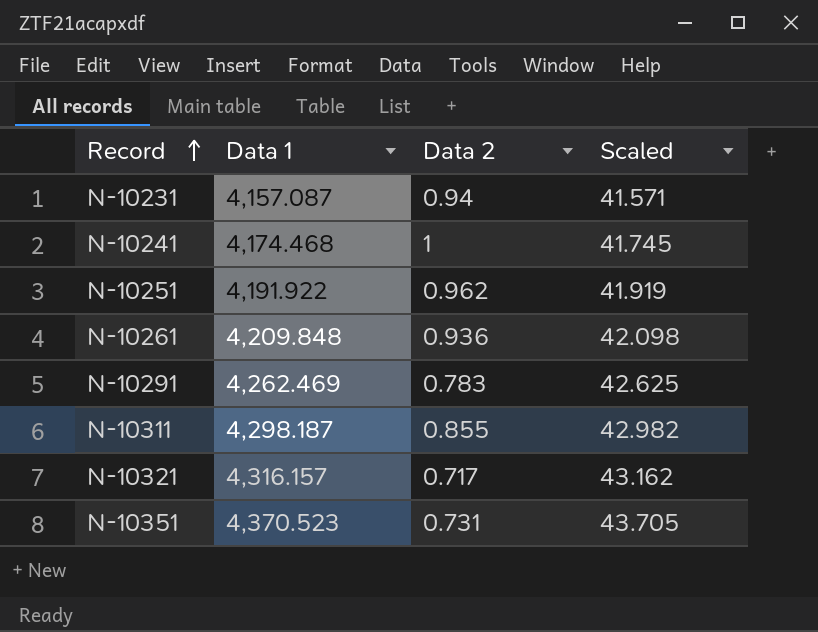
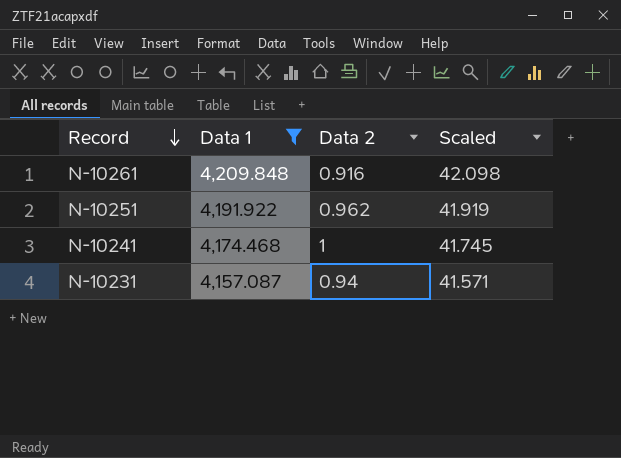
filter: none -> Data 1 <= 4,209.848
row order: Record ascending -> Record descending
N-10261 | Data 2: 0.936 -> 0.916

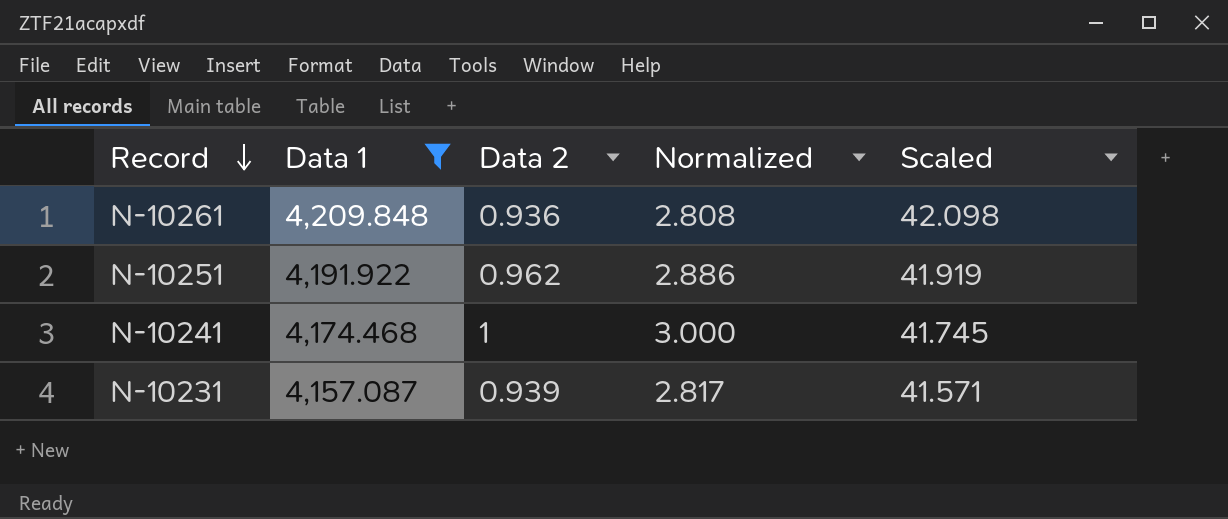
column Normalized | formula: none -> [Data 2] * 3
N-10261 | Data 2: 0.916 -> 0.936
N-10231 | Data 2: 0.94 -> 0.939

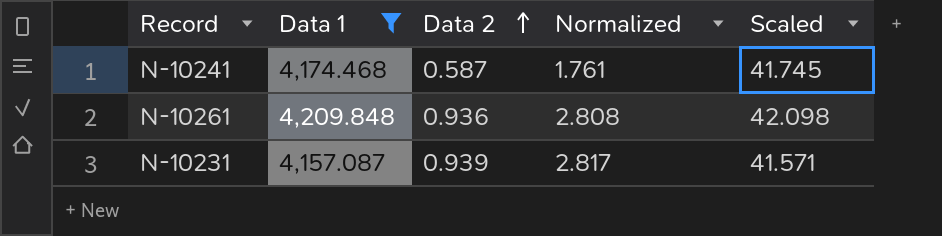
row order: Record descending -> Data 2 ascending
row N-10251: 4,191.922 | 0.962 | 2.886 | 41.919 -> none
N-10241 | Data 2: 1 -> 0.587
N-10241 | Normalized: 3.000 -> 1.761

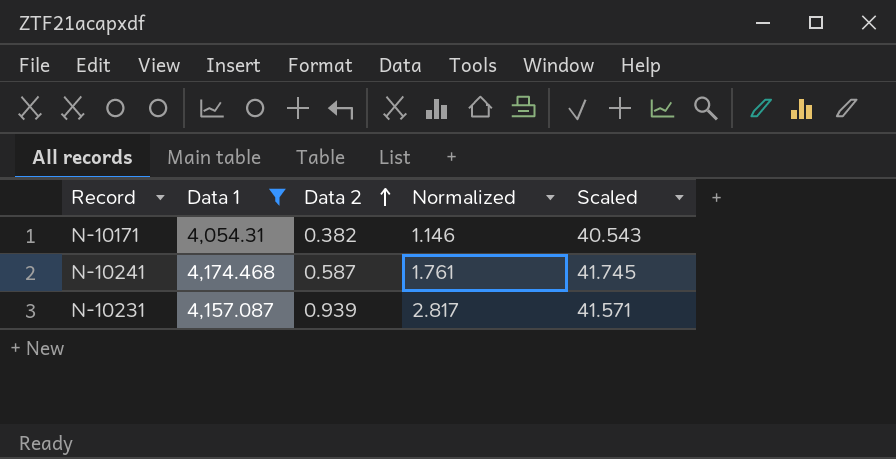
row N-10261: 4,209.848 | 0.936 | 2.808 | 42.098 -> none
row N-10171: none -> 4,054.31 | 0.382 | 1.146 | 40.543

